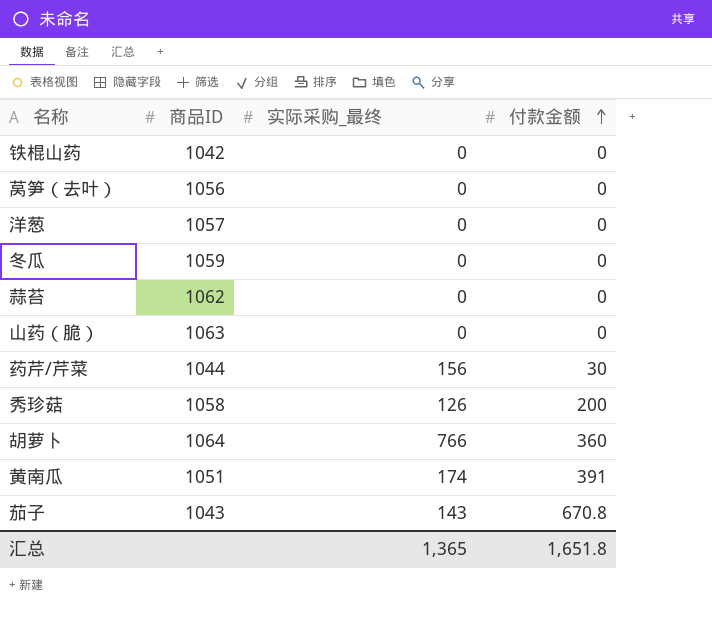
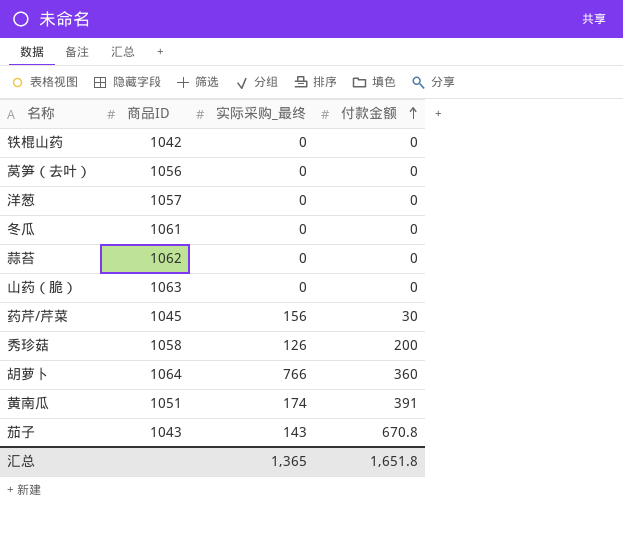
冬瓜 | 商品ID: 1059 -> 1061
药芹/芹菜 | 商品ID: 1044 -> 1045

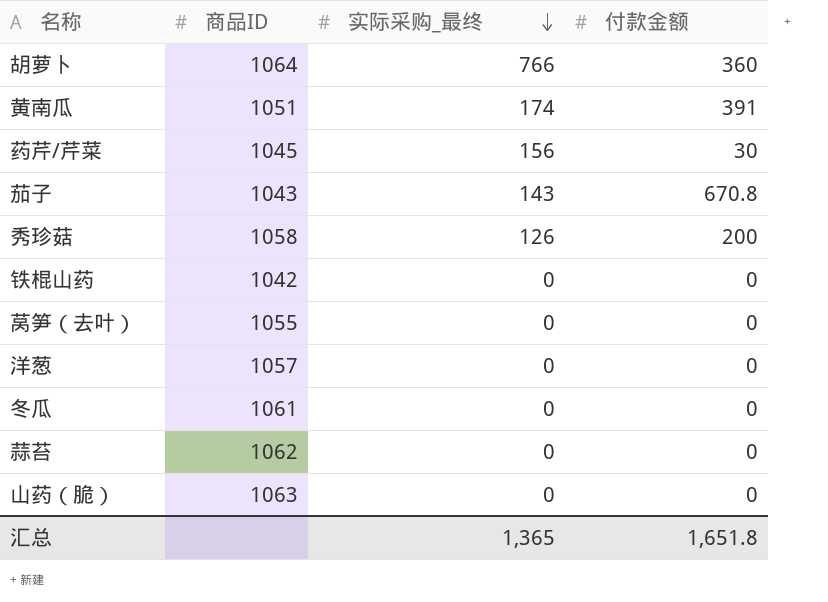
row order: 付款金额 ascending -> 实际采购_最终 descending
莴笋（去叶） | 商品ID: 1056 -> 1055

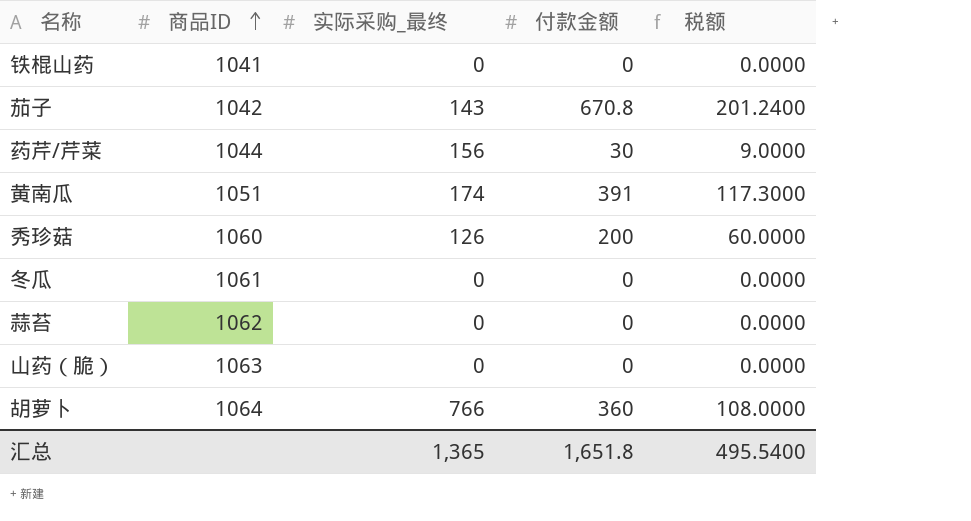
row order: 实际采购_最终 descending -> 商品ID ascending
column 税额 | formula: none -> [付款金额] * 0.3
row 莴笋（去叶）: 1055 | 0 | 0 -> none
row 洋葱: 1057 | 0 | 0 -> none
铁棍山药 | 商品ID: 1042 -> 1041
茄子 | 商品ID: 1043 -> 1042
药芹/芹菜 | 商品ID: 1045 -> 1044
秀珍菇 | 商品ID: 1058 -> 1060

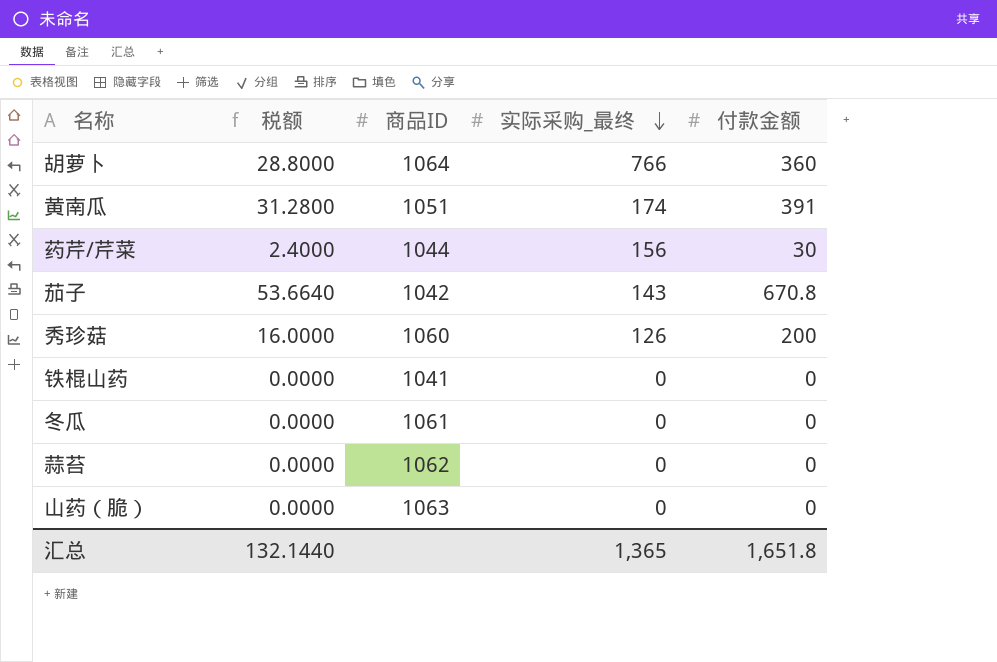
row order: 商品ID ascending -> 实际采购_最终 descending
column 税额 | formula: [付款金额] * 0.3 -> [付款金额] * 0.08
column 税额 | position: 5 -> 2
汇总 | 税额: 495.5400 -> 132.1440

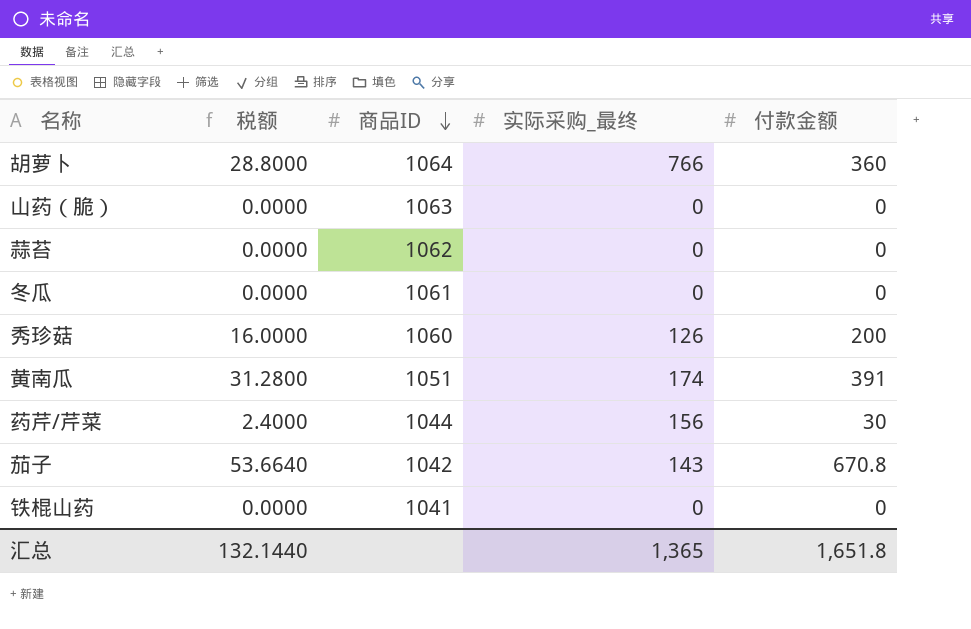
row order: 实际采购_最终 descending -> 商品ID descending

